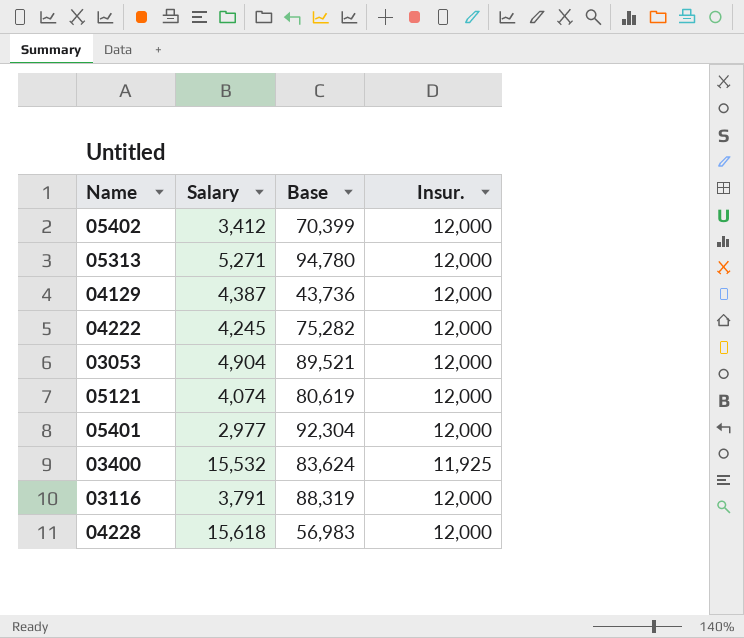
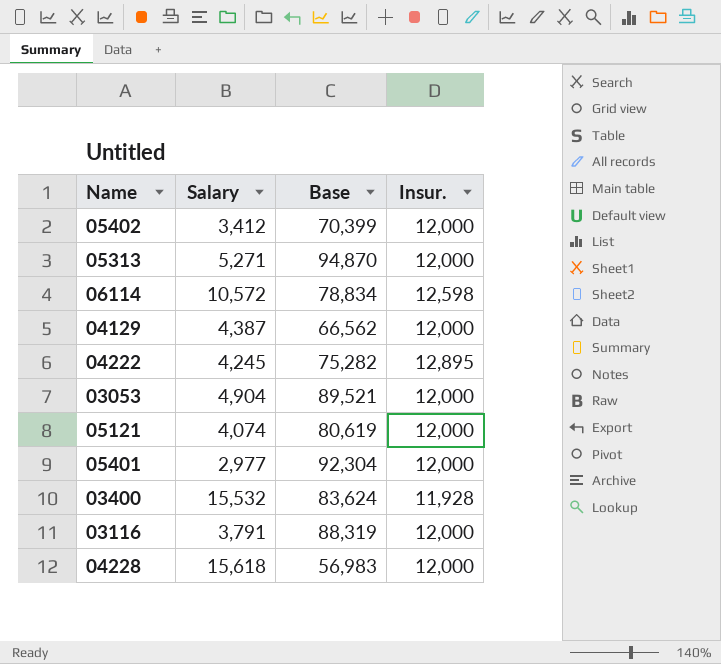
05313 | Base: 94,780 -> 94,870
row 06114: none -> 10,572 | 78,834 | 12,598
04129 | Base: 43,736 -> 66,562
04222 | Insur.: 12,000 -> 12,895
03400 | Insur.: 11,925 -> 11,928

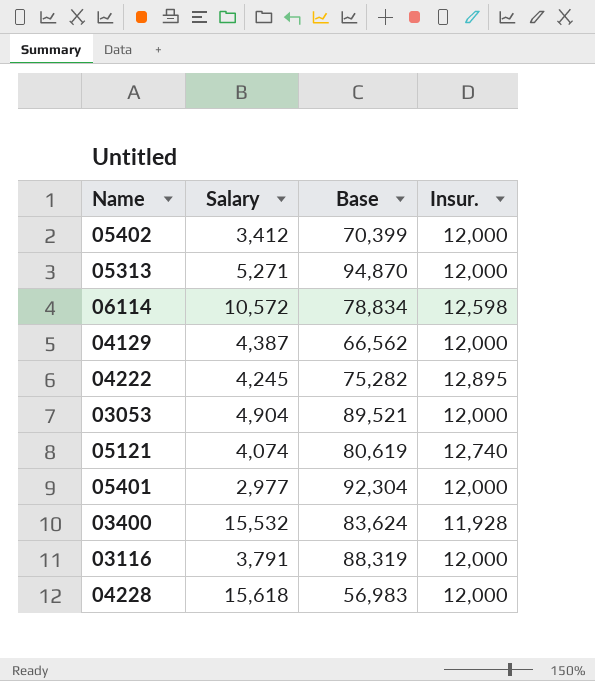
05121 | Insur.: 12,000 -> 12,740

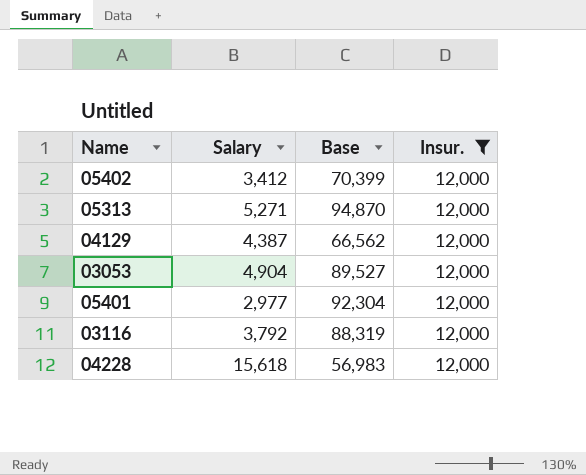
filter: none -> Insur. = 12,000
03053 | Base: 89,521 -> 89,527
03116 | Salary: 3,791 -> 3,792

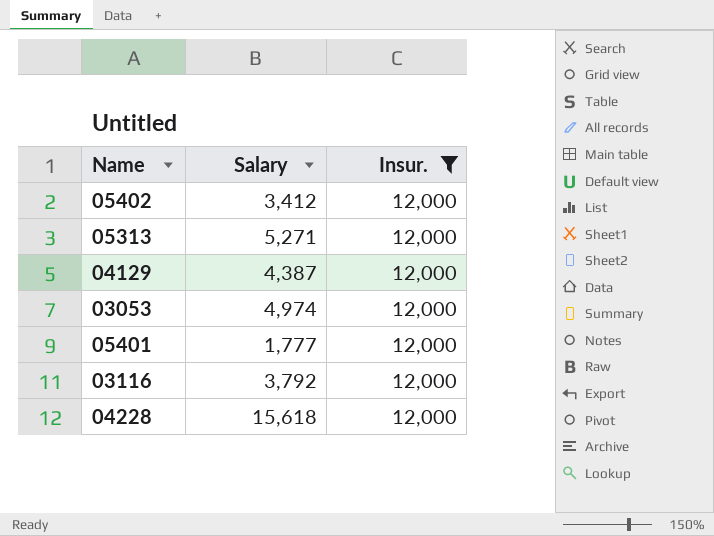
column Base | position: 3 -> none
03053 | Salary: 4,904 -> 4,974
05401 | Salary: 2,977 -> 1,777

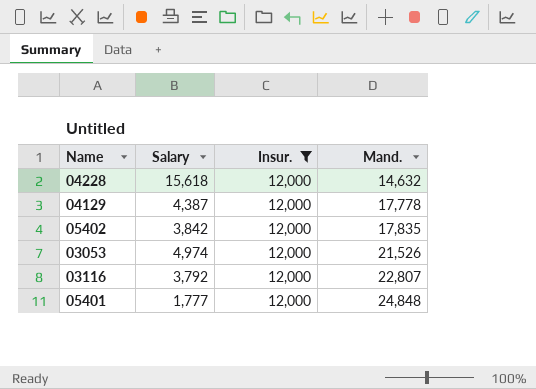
row order: none -> Mand. ascending
column Mand. | position: none -> 4
row 05313: 5,271 | 12,000 -> none
05402 | Salary: 3,412 -> 3,842

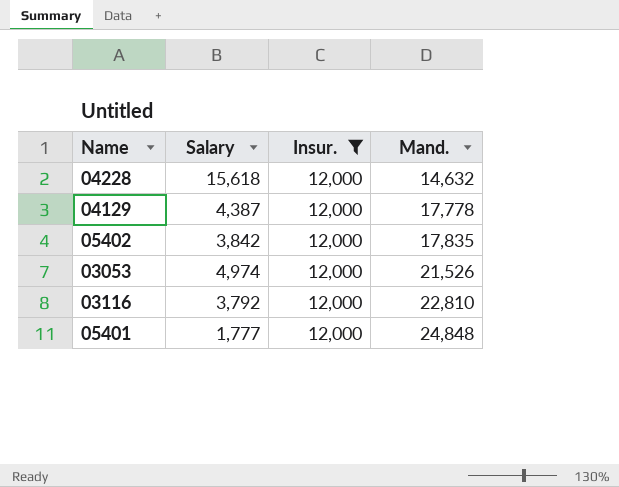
03116 | Mand.: 22,807 -> 22,810

